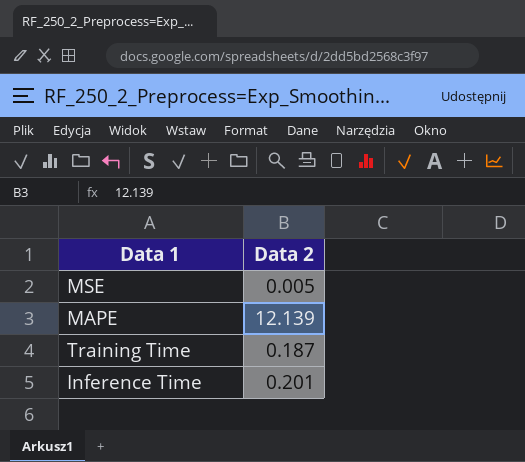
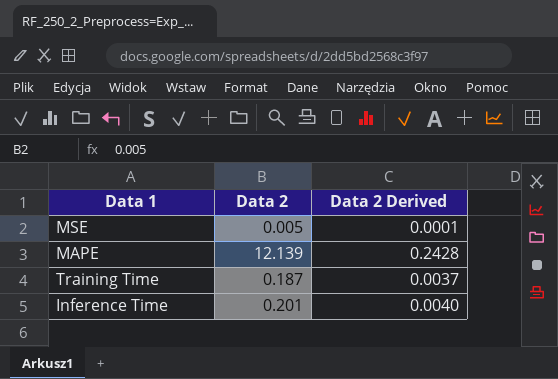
column Data 2 Derived | formula: none -> [Data 2] * 0.02

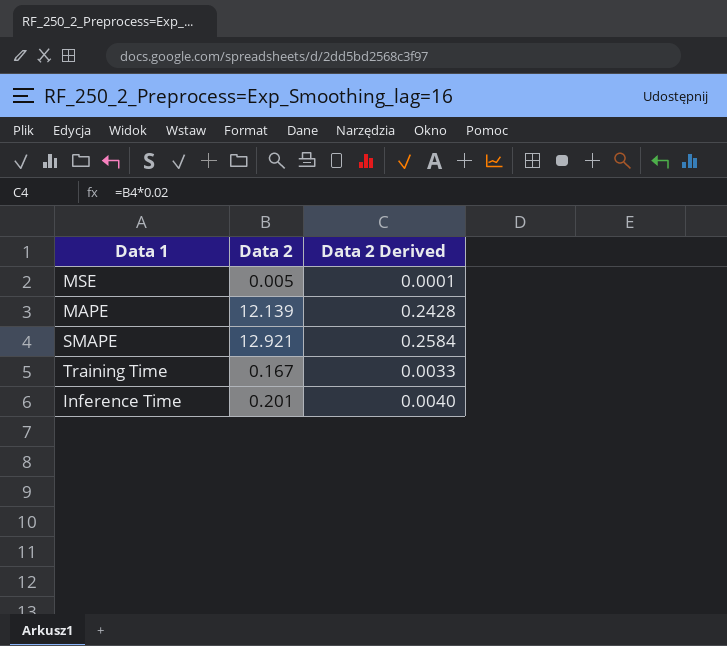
row SMAPE: none -> 12.921 | 0.2584
Training Time | Data 2: 0.187 -> 0.167
Training Time | Data 2 Derived: 0.0037 -> 0.0033

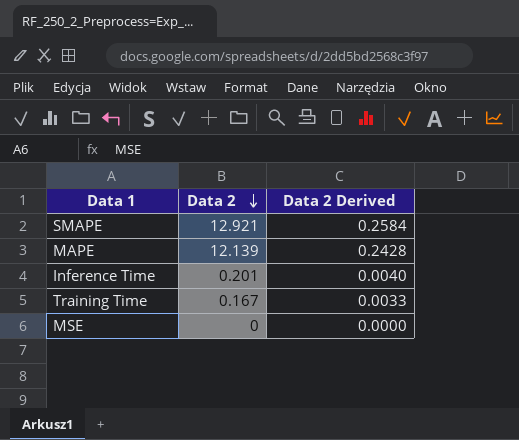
row order: none -> Data 2 descending
MSE | Data 2: 0.005 -> 0
MSE | Data 2 Derived: 0.0001 -> 0.0000

